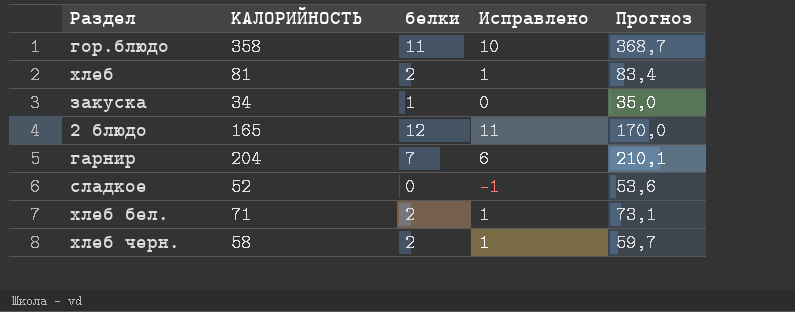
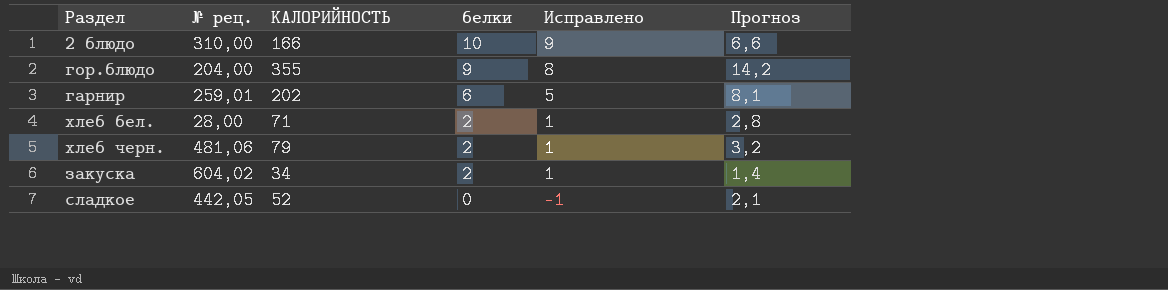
row order: none -> белки descending
column № рец. | position: none -> 2
column Прогноз | formula: [КАЛОРИЙНОСТЬ] * 1,03 -> [КАЛОРИЙНОСТЬ] * 0,04
row хлеб: 81 | 2 | 1 | 83,4 -> none
2 блюдо | КАЛОРИЙНОСТЬ: 165 -> 166
2 блюдо | белки: 12 -> 10
2 блюдо | Исправлено: 11 -> 9
гор.блюдо | КАЛОРИЙНОСТЬ: 358 -> 355
гор.блюдо | белки: 11 -> 9
гор.блюдо | Исправлено: 10 -> 8
гарнир | КАЛОРИЙНОСТЬ: 204 -> 202
гарнир | белки: 7 -> 6
гарнир | Исправлено: 6 -> 5
хлеб черн. | КАЛОРИЙНОСТЬ: 58 -> 79
закуска | белки: 1 -> 2
закуска | Исправлено: 0 -> 1

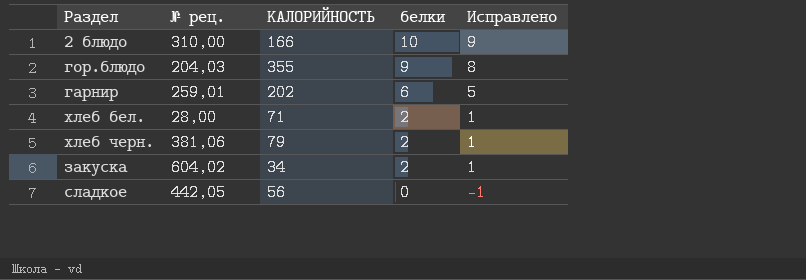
column Прогноз | formula: [КАЛОРИЙНОСТЬ] * 0,04 -> none
гор.блюдо | № рец.: 204,00 -> 204,03
хлеб черн. | № рец.: 481,06 -> 381,06
сладкое | КАЛОРИЙНОСТЬ: 52 -> 56

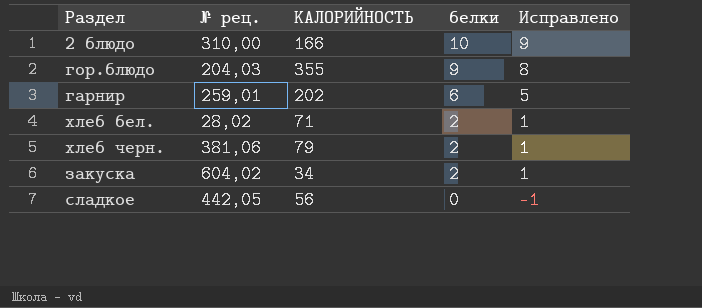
хлеб бел. | № рец.: 28,00 -> 28,02

